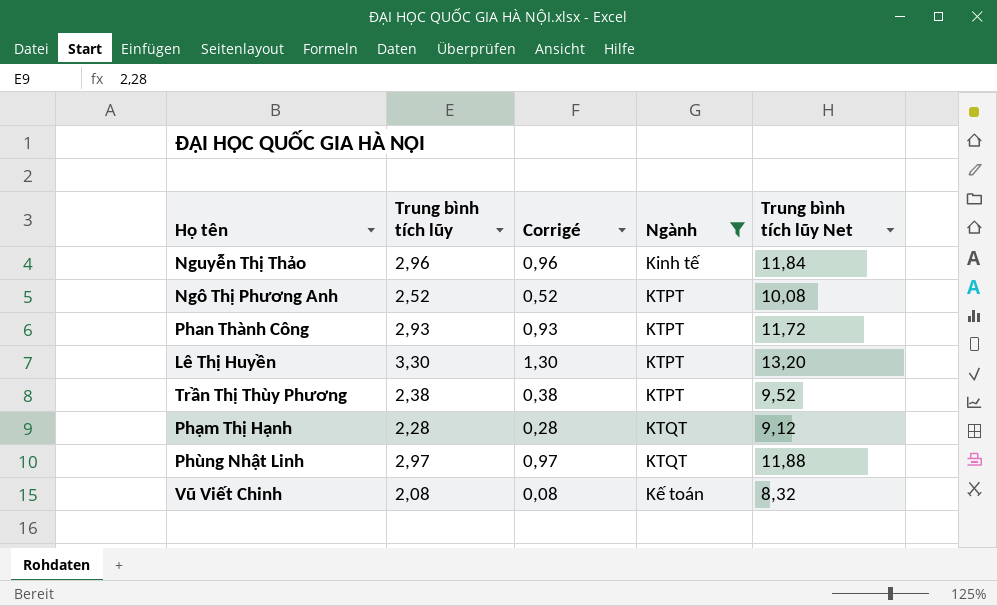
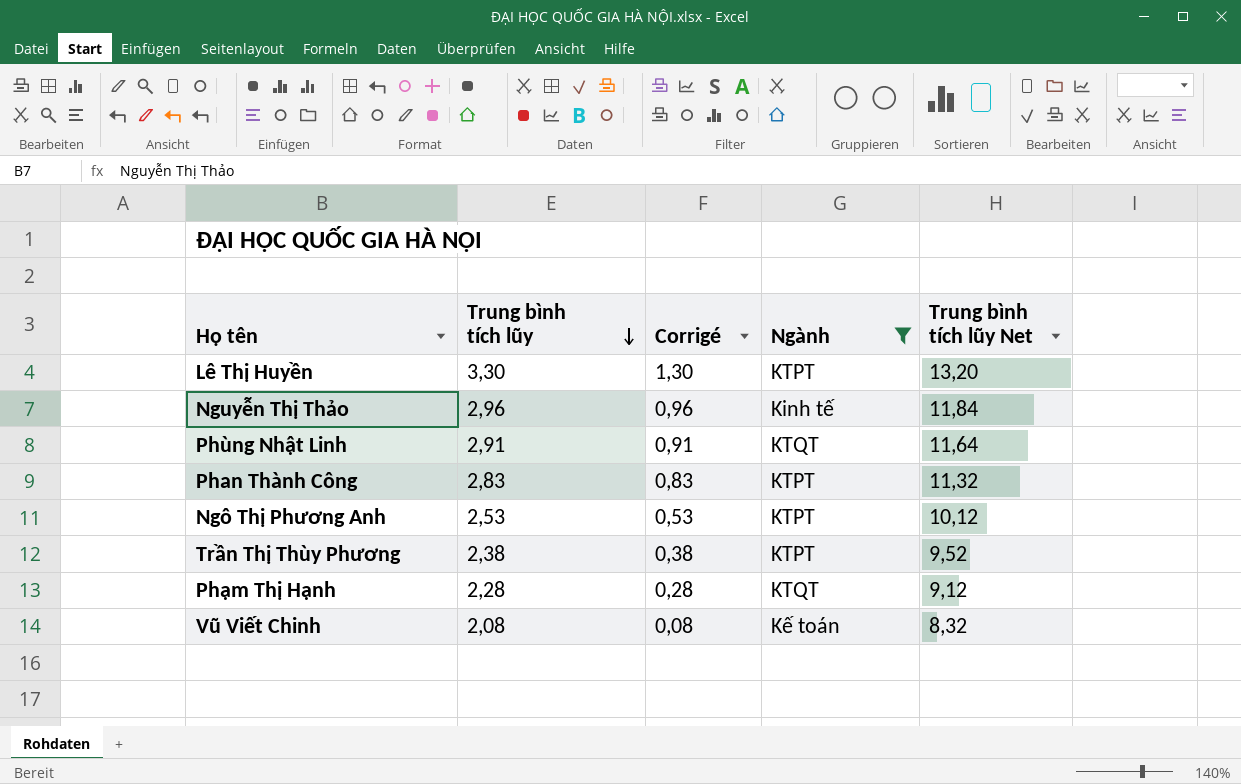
row order: none -> Trung bình tích lũy descending
Phùng Nhật Linh | Trung bình tích lũy: 2,97 -> 2,91
Phùng Nhật Linh | Corrigé: 0,97 -> 0,91
Phùng Nhật Linh | Trung bình tích lũy Net: 11,88 -> 11,64
Phan Thành Công | Trung bình tích lũy: 2,93 -> 2,83
Phan Thành Công | Corrigé: 0,93 -> 0,83
Phan Thành Công | Trung bình tích lũy Net: 11,72 -> 11,32
Ngô Thị Phương Anh | Trung bình tích lũy: 2,52 -> 2,53
Ngô Thị Phương Anh | Corrigé: 0,52 -> 0,53
Ngô Thị Phương Anh | Trung bình tích lũy Net: 10,08 -> 10,12

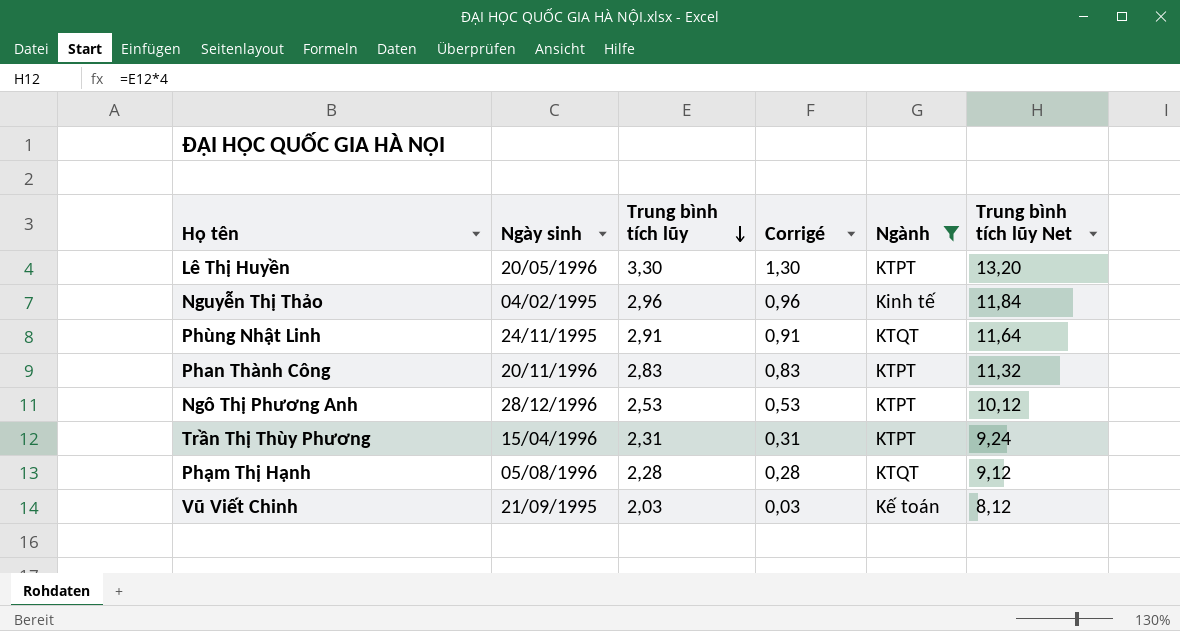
column Ngày sinh | position: none -> 2
Trần Thị Thùy Phương | Trung bình tích lũy: 2,38 -> 2,31
Trần Thị Thùy Phương | Corrigé: 0,38 -> 0,31
Trần Thị Thùy Phương | Trung bình tích lũy Net: 9,52 -> 9,24
Vũ Viết Chinh | Trung bình tích lũy: 2,08 -> 2,03
Vũ Viết Chinh | Corrigé: 0,08 -> 0,03
Vũ Viết Chinh | Trung bình tích lũy Net: 8,32 -> 8,12

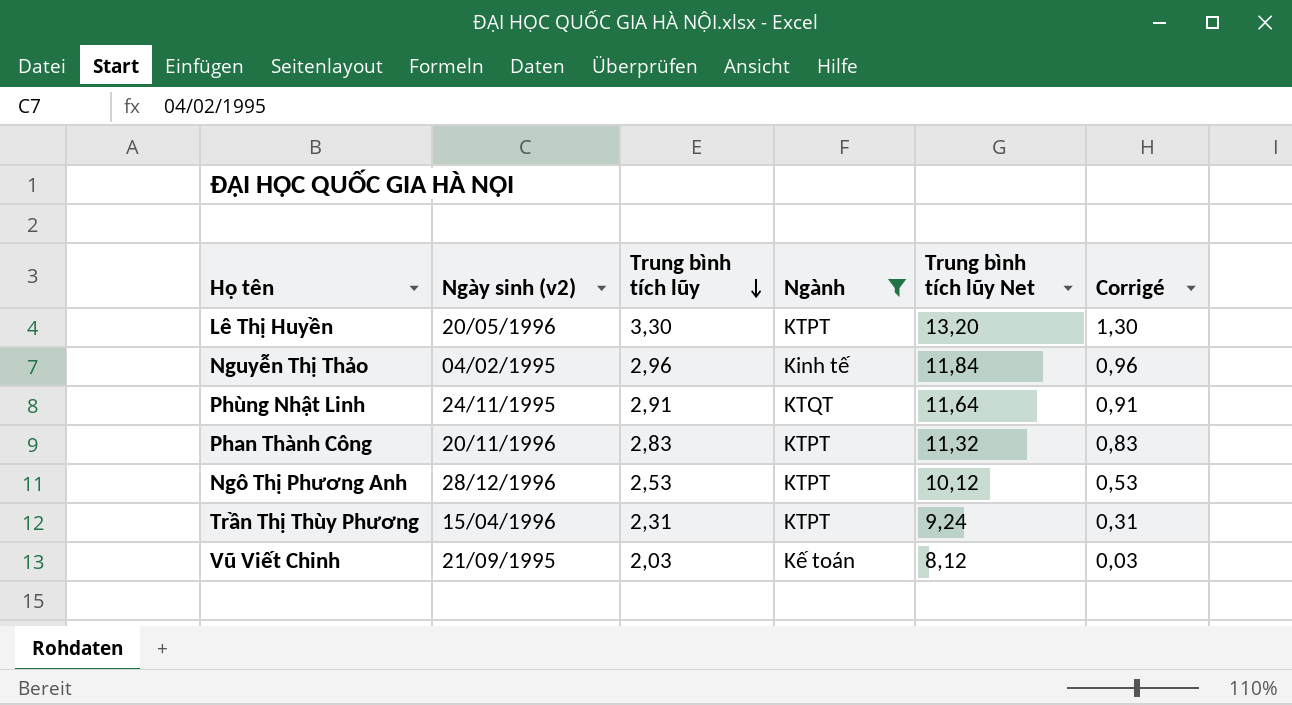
column name: Ngày sinh -> Ngày sinh (v2)
column Corrigé | position: 4 -> 6
row Phạm Thị Hạnh: 05/08/1996 | 2,28 | 0,28 | KTQT | 9,12 -> none

